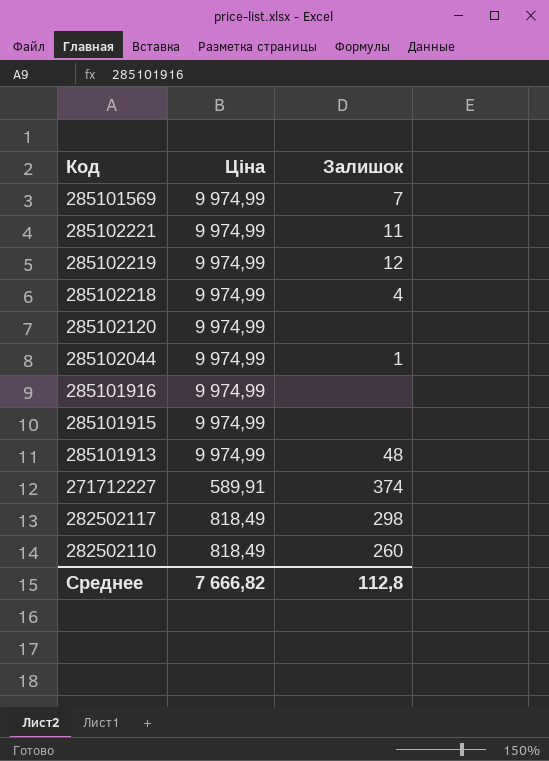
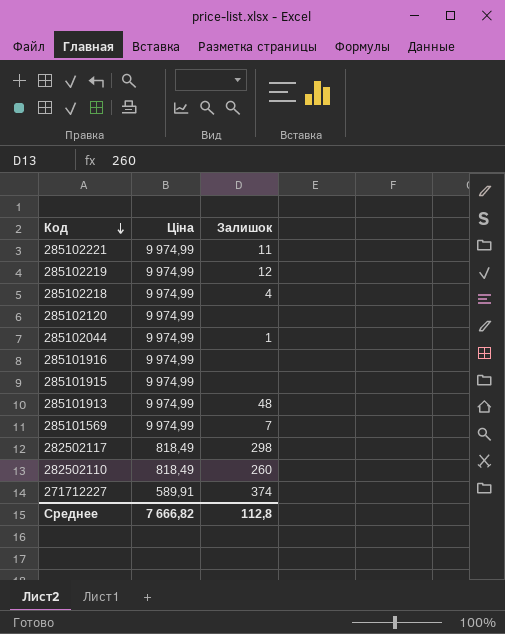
row order: none -> Код descending

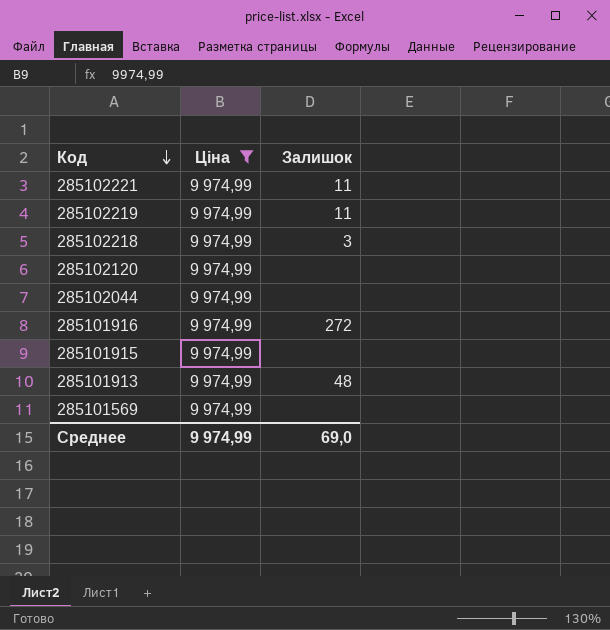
filter: none -> Ціна = 9 974,99
285102219 | Залишок: 12 -> 11
285102218 | Залишок: 4 -> 3
285102044 | Залишок: 1 -> none
285101916 | Залишок: none -> 272
285101569 | Залишок: 7 -> none
Среднее | Ціна: 7 666,82 -> 9 974,99
Среднее | Залишок: 112,8 -> 69,0

